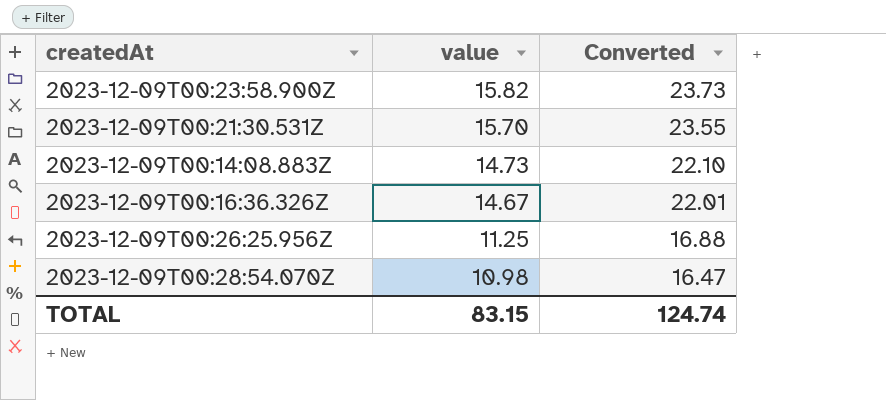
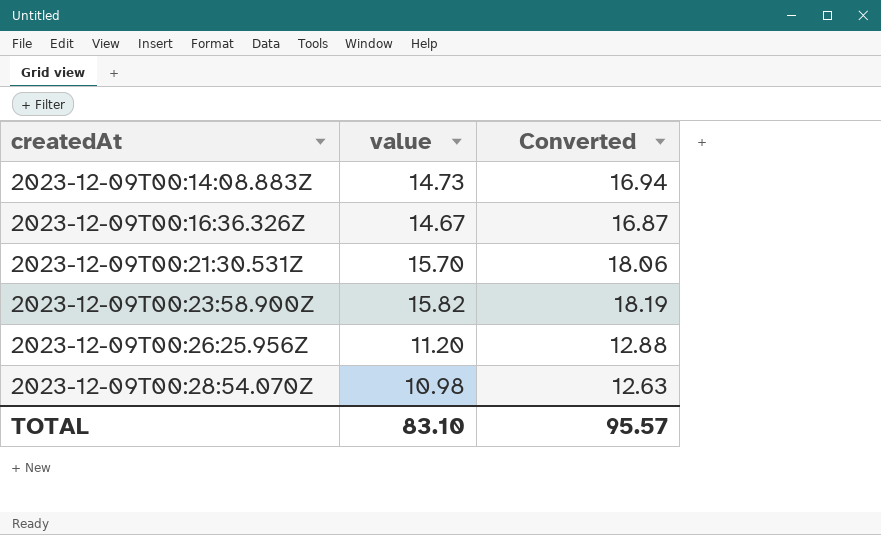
row order: value descending -> createdAt ascending
column Converted | formula: [value] * 1.5 -> [value] * 1.15
2023-12-09T00:26:25.956Z | value: 11.25 -> 11.20
TOTAL | value: 83.15 -> 83.10
TOTAL | Converted: 124.74 -> 95.57

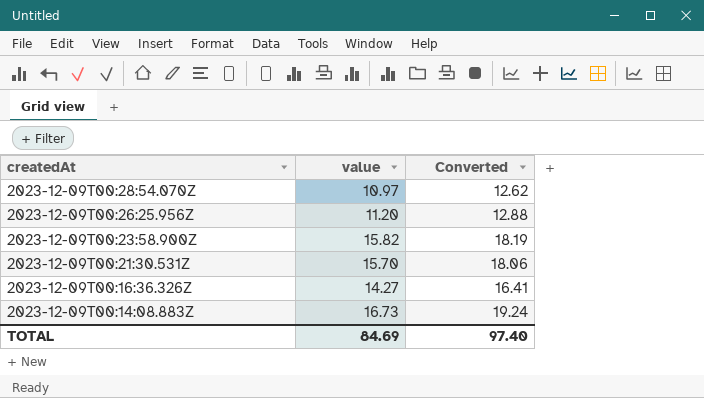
row order: createdAt ascending -> createdAt descending
2023-12-09T00:28:54.070Z | value: 10.98 -> 10.97
2023-12-09T00:28:54.070Z | Converted: 12.63 -> 12.62
2023-12-09T00:16:36.326Z | value: 14.67 -> 14.27
2023-12-09T00:16:36.326Z | Converted: 16.87 -> 16.41
2023-12-09T00:14:08.883Z | value: 14.73 -> 16.73
2023-12-09T00:14:08.883Z | Converted: 16.94 -> 19.24
TOTAL | value: 83.10 -> 84.69
TOTAL | Converted: 95.57 -> 97.40

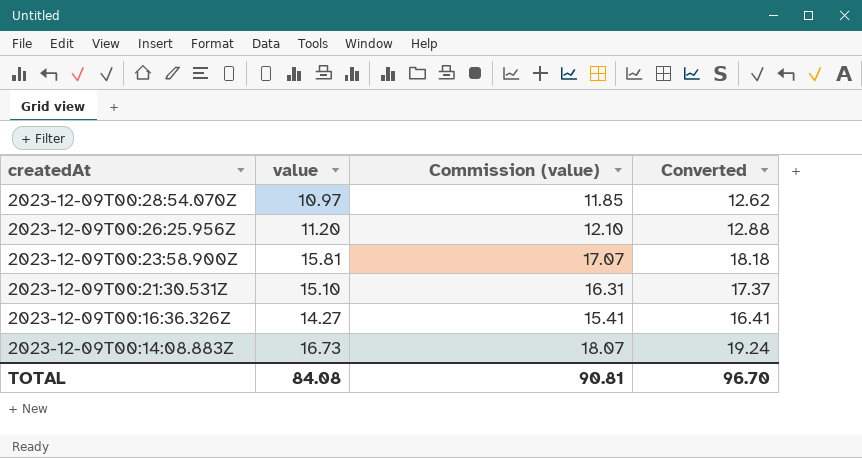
column Commission (value) | formula: none -> [value] * 1.08
2023-12-09T00:23:58.900Z | value: 15.82 -> 15.81
2023-12-09T00:23:58.900Z | Converted: 18.19 -> 18.18
2023-12-09T00:21:30.531Z | value: 15.70 -> 15.10
2023-12-09T00:21:30.531Z | Converted: 18.06 -> 17.37
TOTAL | value: 84.69 -> 84.08
TOTAL | Converted: 97.40 -> 96.70

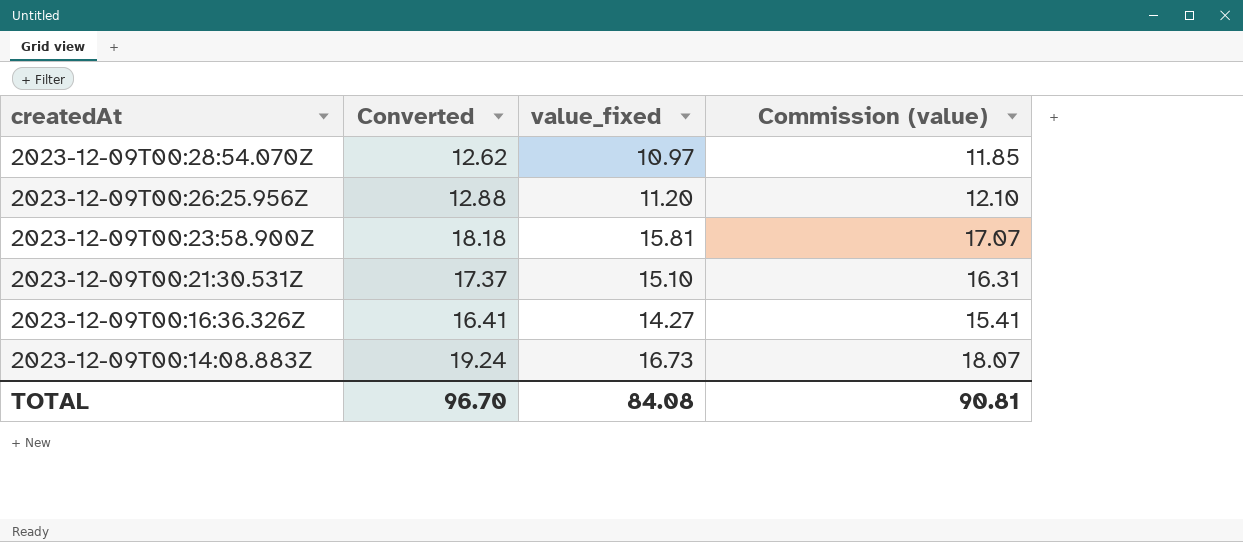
column Converted | position: 4 -> 2
column name: value -> value_fixed

